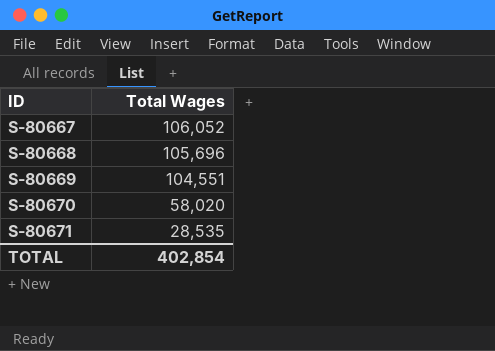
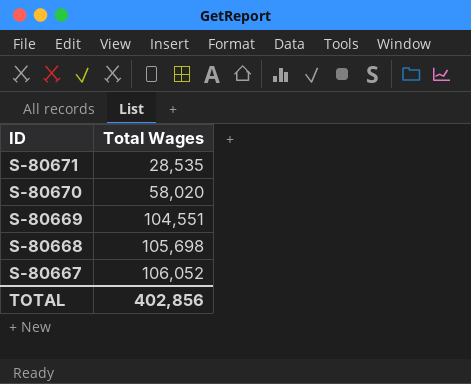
row order: ID ascending -> ID descending
S-80668 | Total Wages: 105,696 -> 105,698
TOTAL | Total Wages: 402,854 -> 402,856

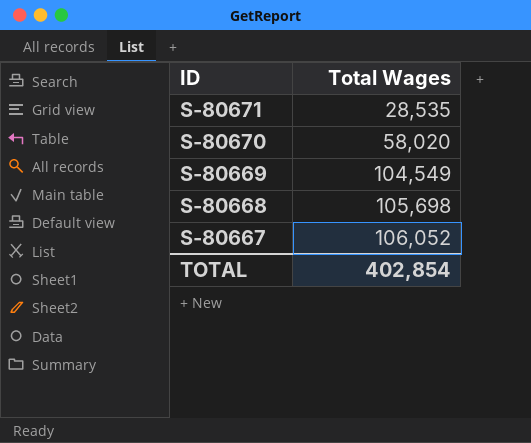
S-80669 | Total Wages: 104,551 -> 104,549
TOTAL | Total Wages: 402,856 -> 402,854

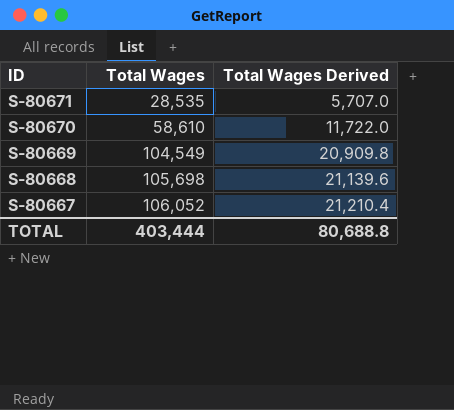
column Total Wages Derived | formula: none -> [Total Wages] * 0.2
S-80670 | Total Wages: 58,020 -> 58,610
TOTAL | Total Wages: 402,854 -> 403,444

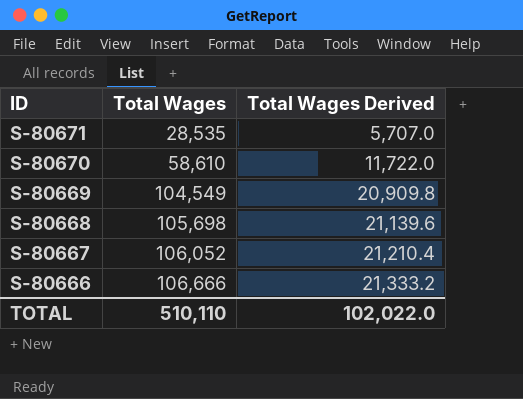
row S-80666: none -> 106,666 | 21,333.2
TOTAL | Total Wages: 403,444 -> 510,110
TOTAL | Total Wages Derived: 80,688.8 -> 102,022.0

